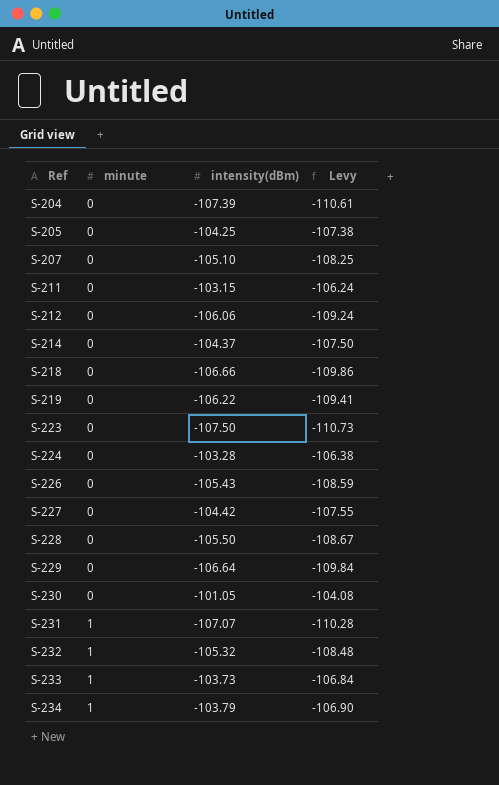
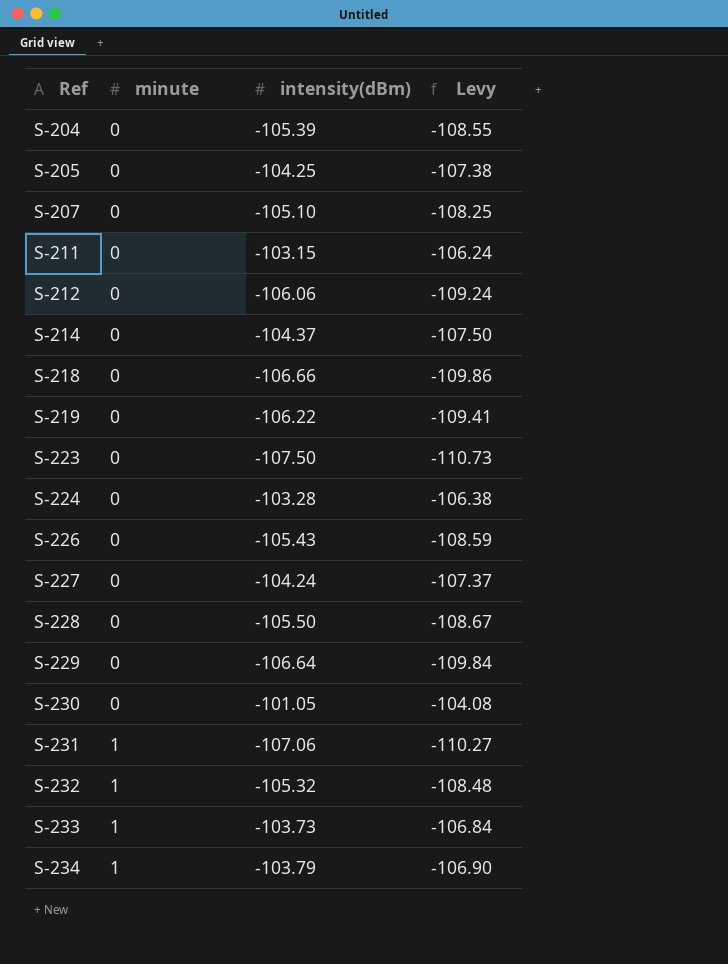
S-204 | intensity(dBm): -107.39 -> -105.39
S-204 | Levy: -110.61 -> -108.55
S-227 | intensity(dBm): -104.42 -> -104.24
S-227 | Levy: -107.55 -> -107.37
S-231 | intensity(dBm): -107.07 -> -107.06
S-231 | Levy: -110.28 -> -110.27

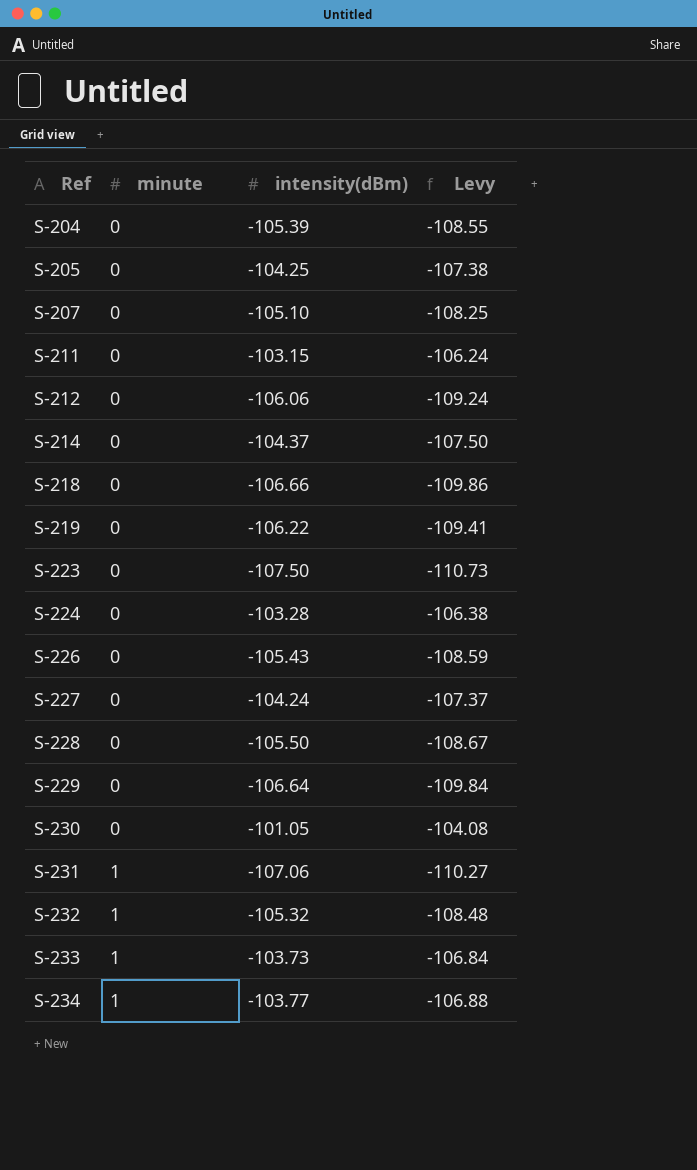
S-234 | intensity(dBm): -103.79 -> -103.77
S-234 | Levy: -106.90 -> -106.88

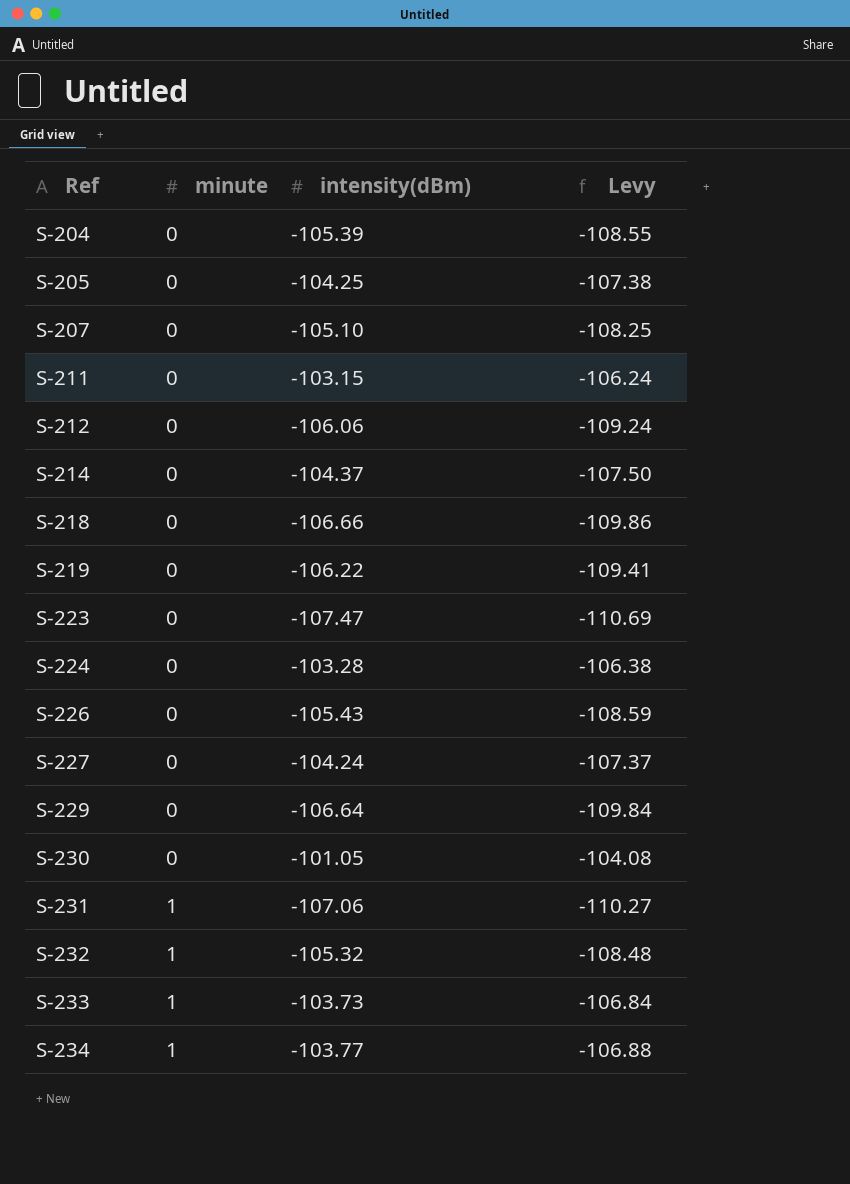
row S-228: 0 | -105.50 | -108.67 -> none
S-223 | intensity(dBm): -107.50 -> -107.47
S-223 | Levy: -110.73 -> -110.69

